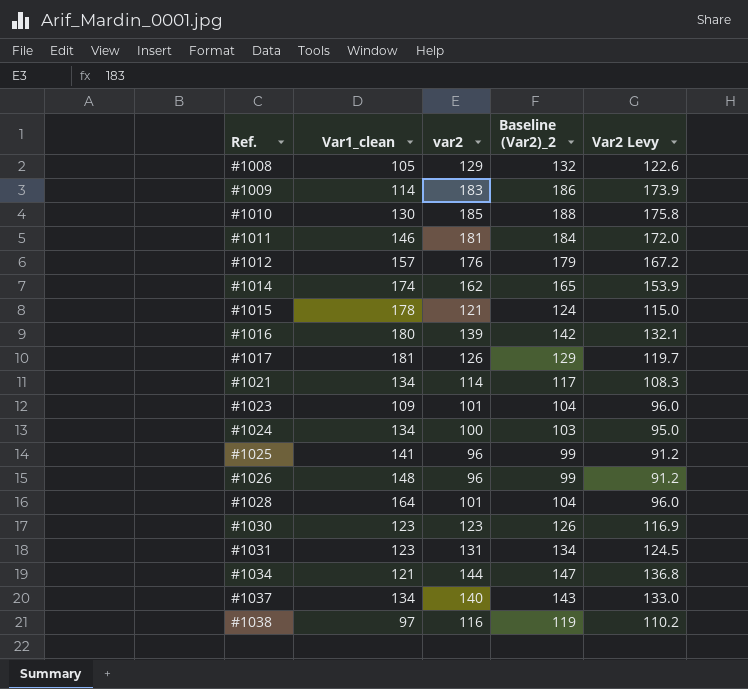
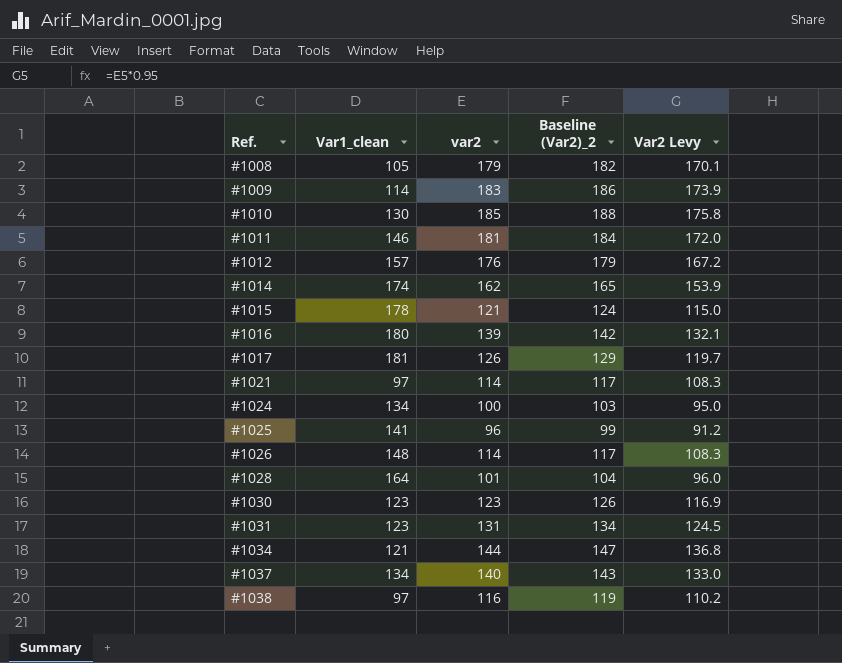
row #1023: 109 | 101 | 104 | 96.0 -> none
#1008 | var2: 129 -> 179
#1008 | Baseline (Var2)_2: 132 -> 182
#1008 | Var2 Levy: 122.6 -> 170.1
#1021 | Var1_clean: 134 -> 97
#1026 | var2: 96 -> 114
#1026 | Baseline (Var2)_2: 99 -> 117
#1026 | Var2 Levy: 91.2 -> 108.3

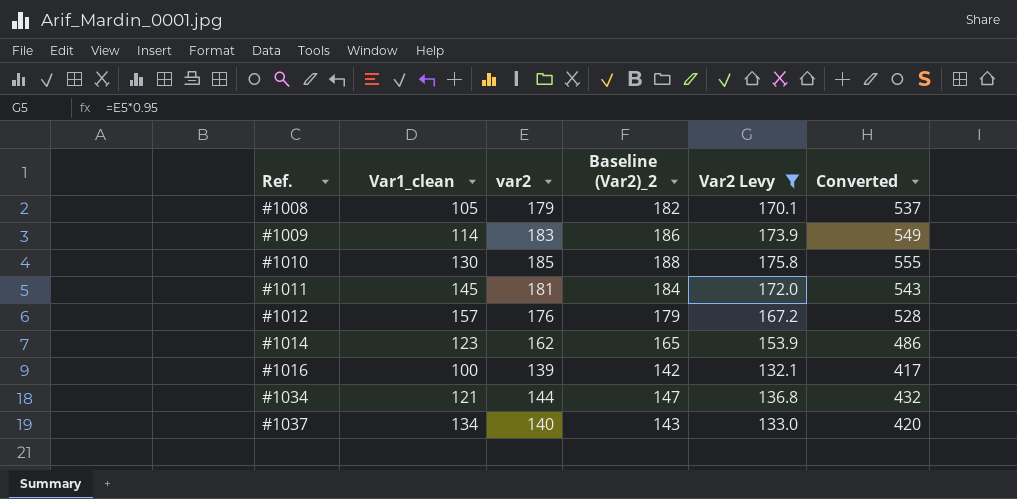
filter: none -> Var2 Levy >= 132.1
column Converted | formula: none -> [var2] * 3
#1011 | Var1_clean: 146 -> 145
#1014 | Var1_clean: 174 -> 123
#1016 | Var1_clean: 180 -> 100

